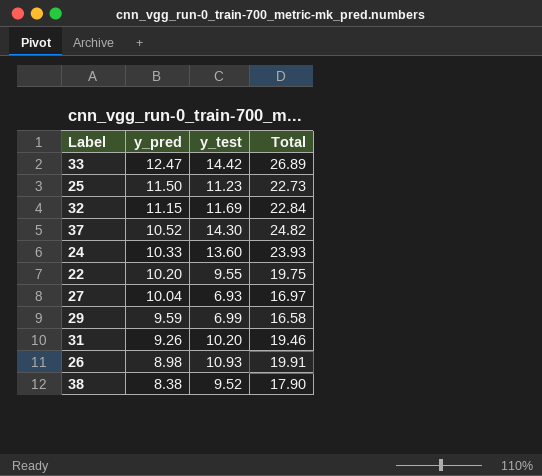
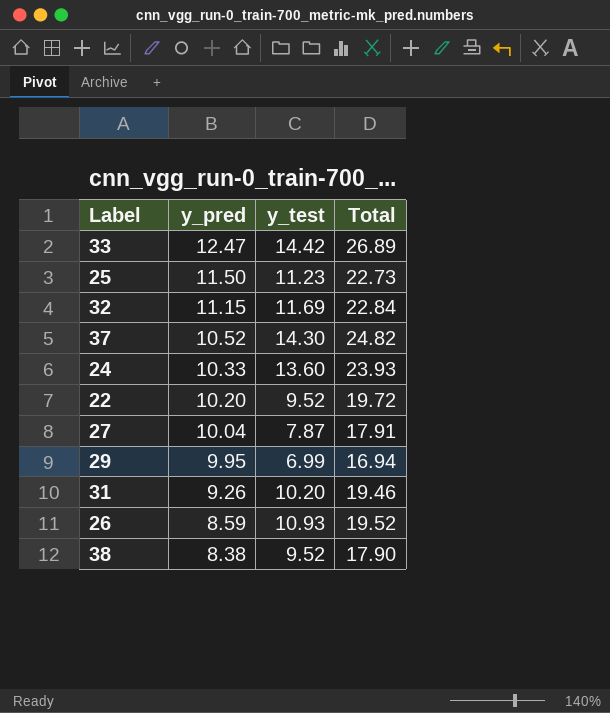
22 | y_test: 9.55 -> 9.52
22 | Total: 19.75 -> 19.72
27 | y_test: 6.93 -> 7.87
27 | Total: 16.97 -> 17.91
29 | y_pred: 9.59 -> 9.95
29 | Total: 16.58 -> 16.94
26 | y_pred: 8.98 -> 8.59
26 | Total: 19.91 -> 19.52

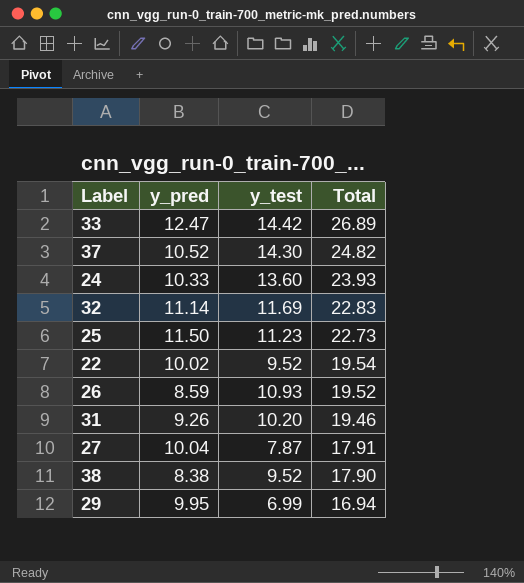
row order: y_pred descending -> Total descending
32 | y_pred: 11.15 -> 11.14
32 | Total: 22.84 -> 22.83
22 | y_pred: 10.20 -> 10.02
22 | Total: 19.72 -> 19.54

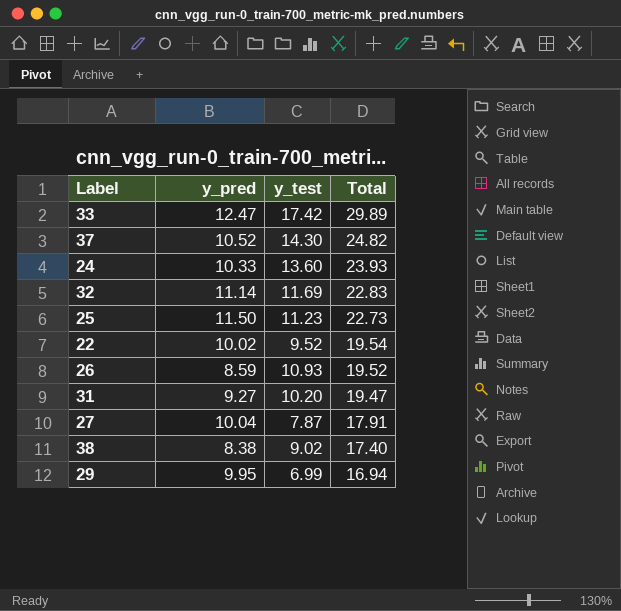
33 | y_test: 14.42 -> 17.42
33 | Total: 26.89 -> 29.89
31 | y_pred: 9.26 -> 9.27
31 | Total: 19.46 -> 19.47
38 | y_test: 9.52 -> 9.02
38 | Total: 17.90 -> 17.40

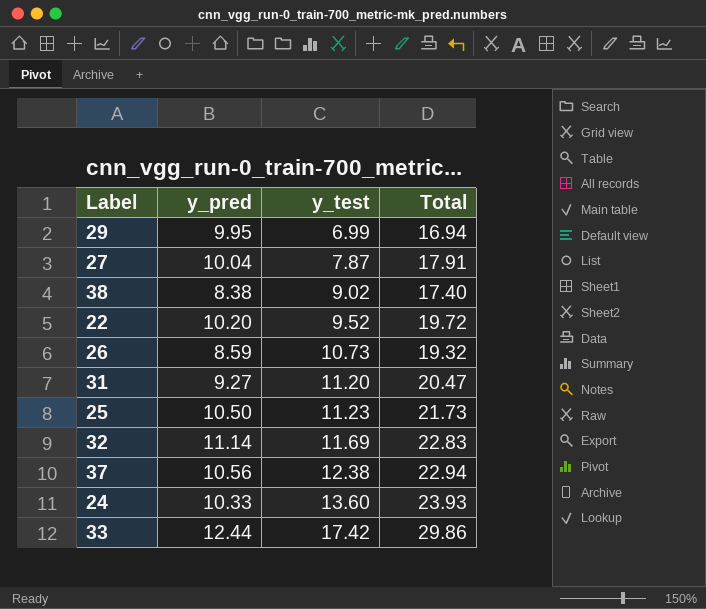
row order: Total descending -> y_test ascending
22 | y_pred: 10.02 -> 10.20
22 | Total: 19.54 -> 19.72
26 | y_test: 10.93 -> 10.73
26 | Total: 19.52 -> 19.32
31 | y_test: 10.20 -> 11.20
31 | Total: 19.47 -> 20.47
25 | y_pred: 11.50 -> 10.50
25 | Total: 22.73 -> 21.73
37 | y_pred: 10.52 -> 10.56
37 | y_test: 14.30 -> 12.38
37 | Total: 24.82 -> 22.94
33 | y_pred: 12.47 -> 12.44
33 | Total: 29.89 -> 29.86

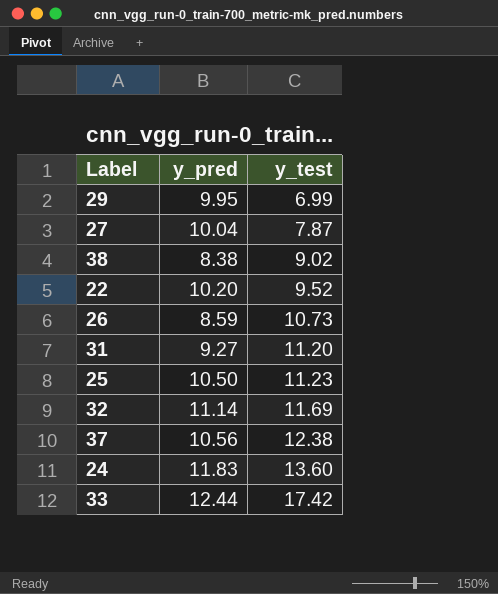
column Total | formula: [y_pred] + [y_test] -> none
24 | y_pred: 10.33 -> 11.83

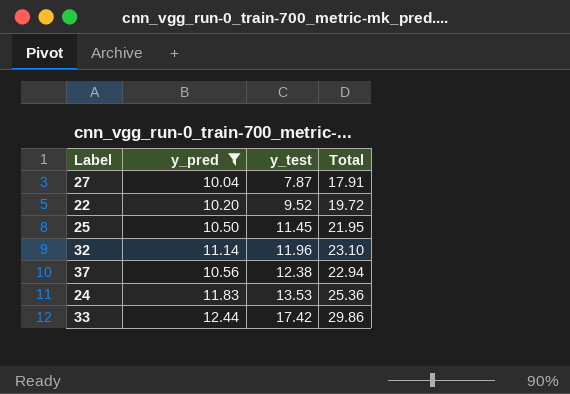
filter: none -> y_pred >= 10.04
column Total | formula: none -> [y_pred] + [y_test]
25 | y_test: 11.23 -> 11.45
32 | y_test: 11.69 -> 11.96
24 | y_test: 13.60 -> 13.53

